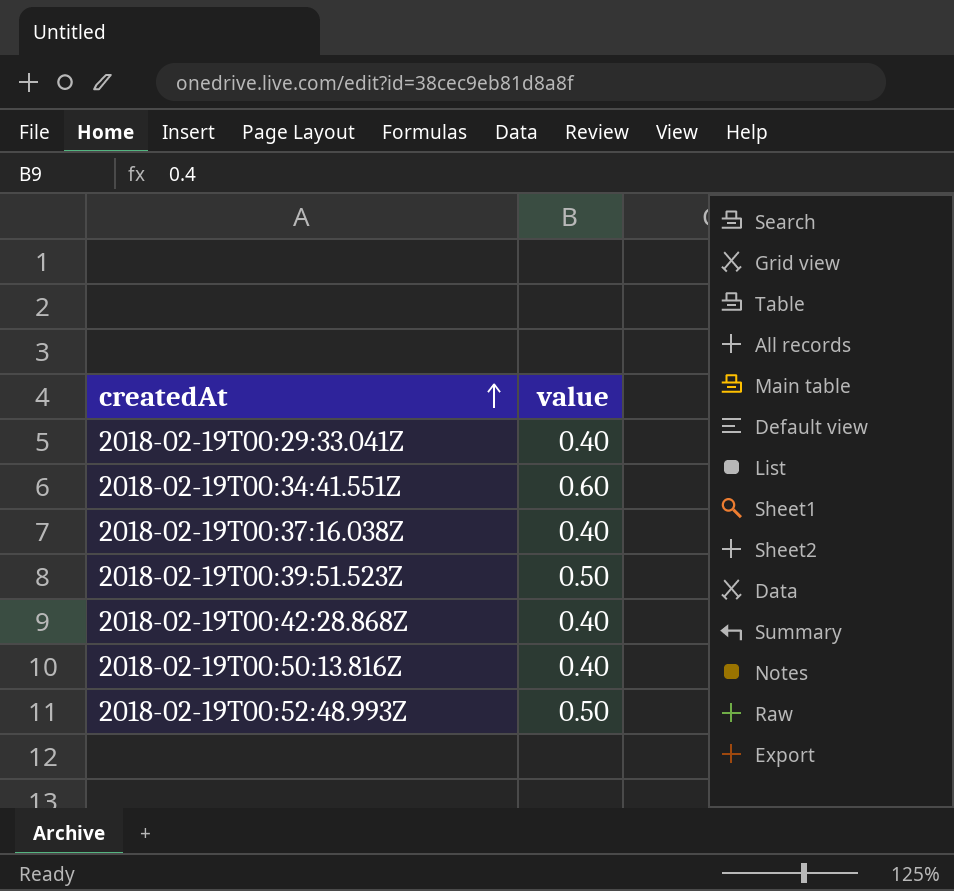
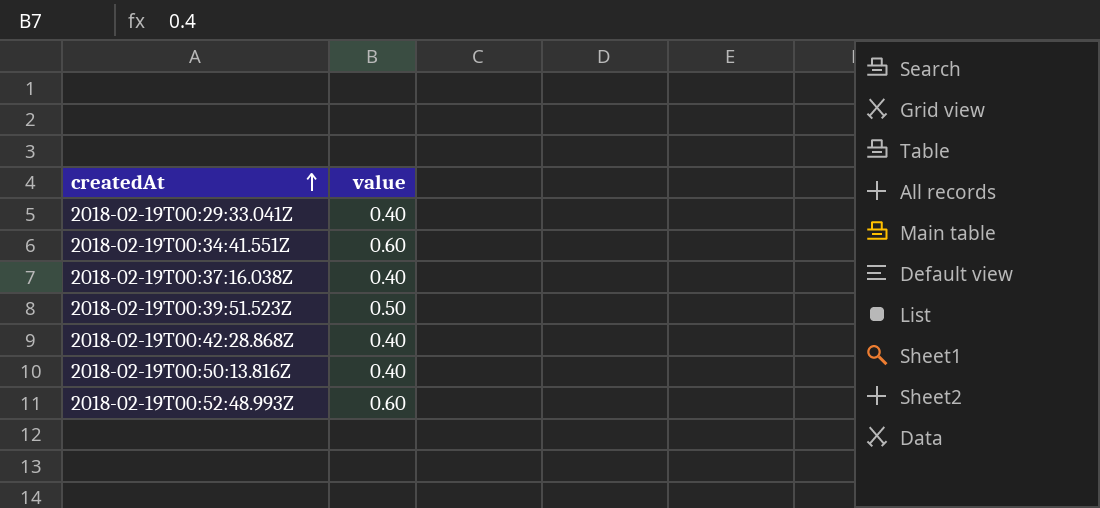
2018-02-19T00:52:48.993Z | value: 0.50 -> 0.60

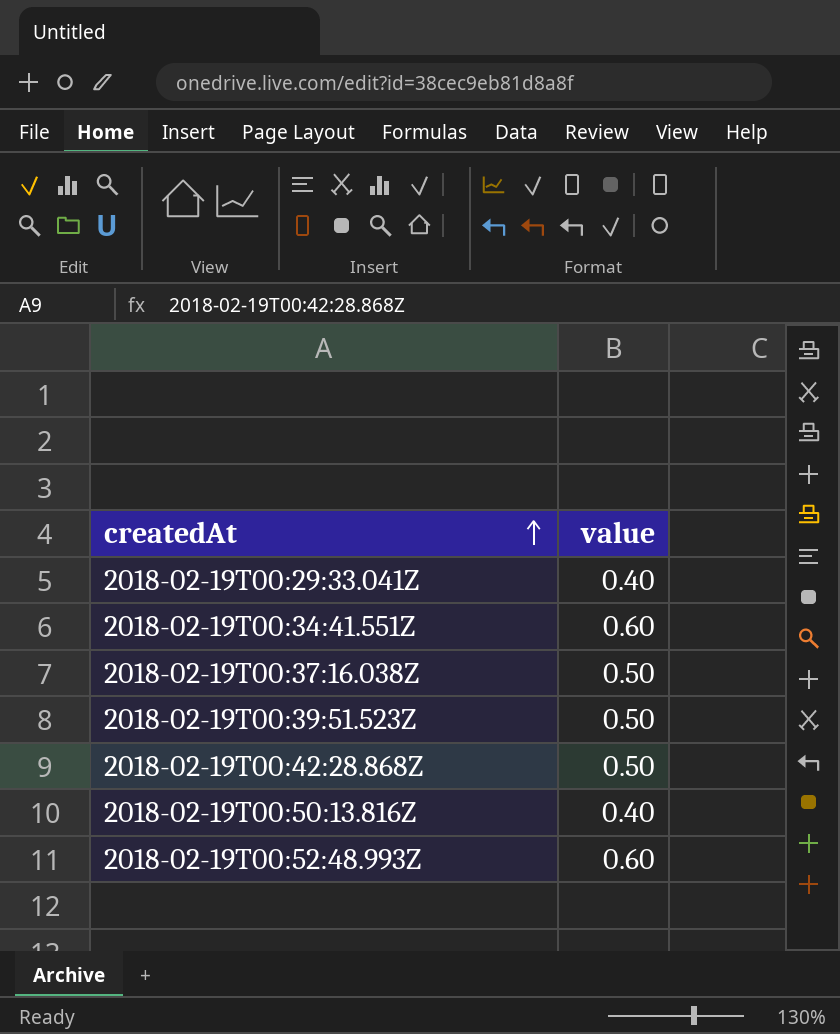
2018-02-19T00:37:16.038Z | value: 0.40 -> 0.50
2018-02-19T00:42:28.868Z | value: 0.40 -> 0.50

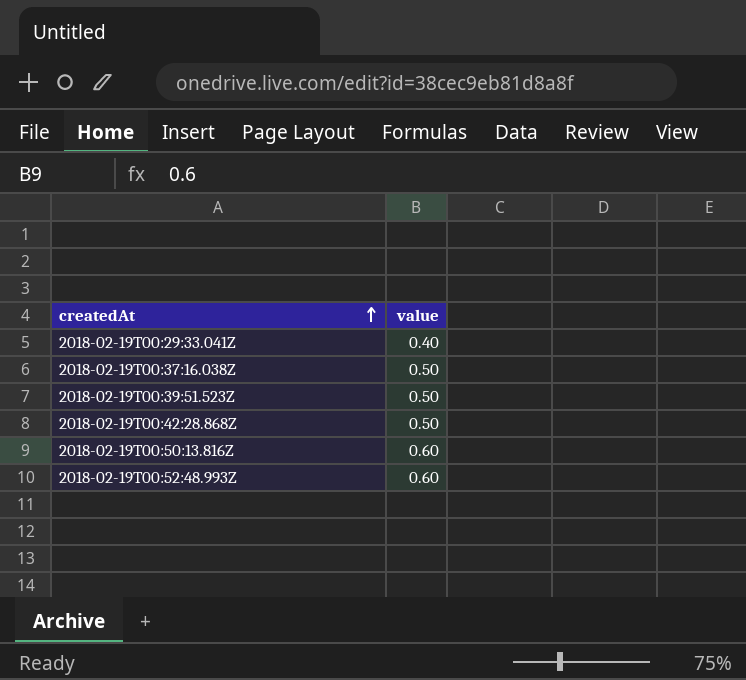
row 2018-02-19T00:34:41.551Z: 0.60 -> none
2018-02-19T00:50:13.816Z | value: 0.40 -> 0.60

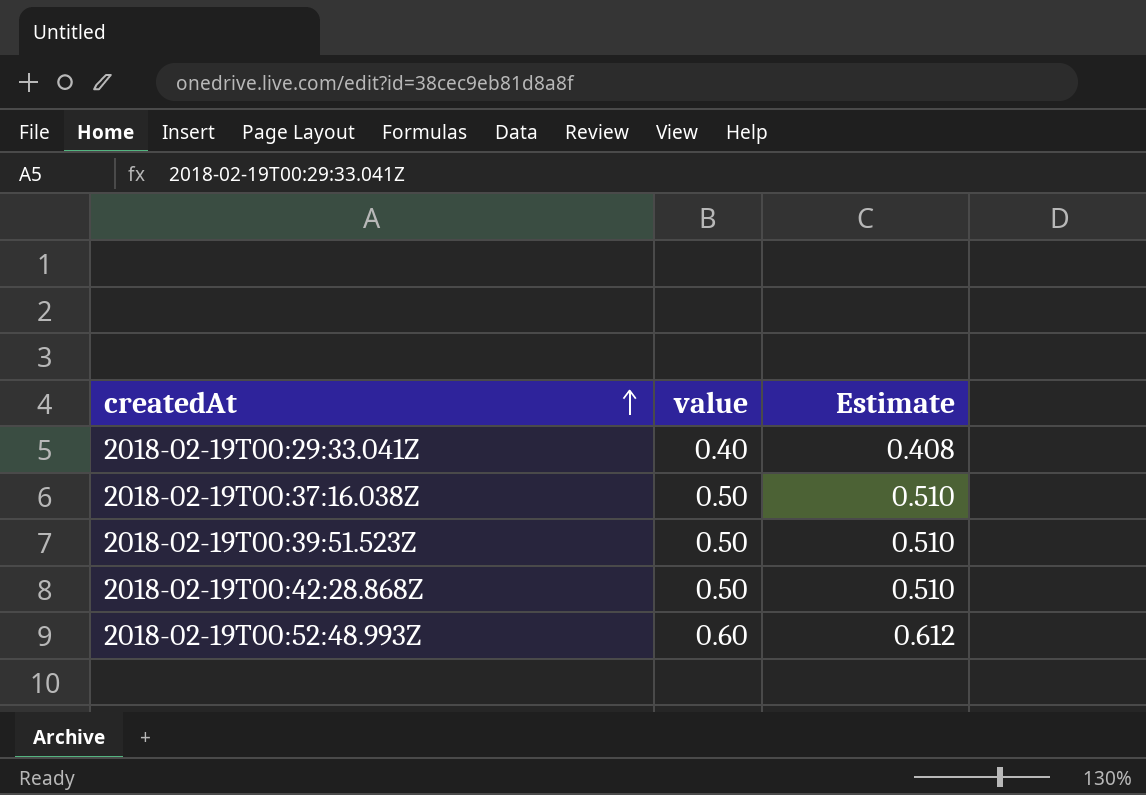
column Estimate | formula: none -> [value] * 1.02
row 2018-02-19T00:50:13.816Z: 0.60 -> none

